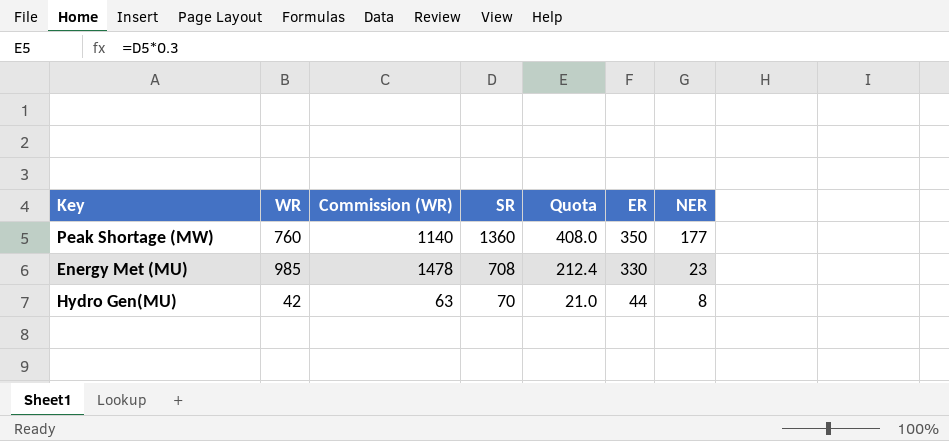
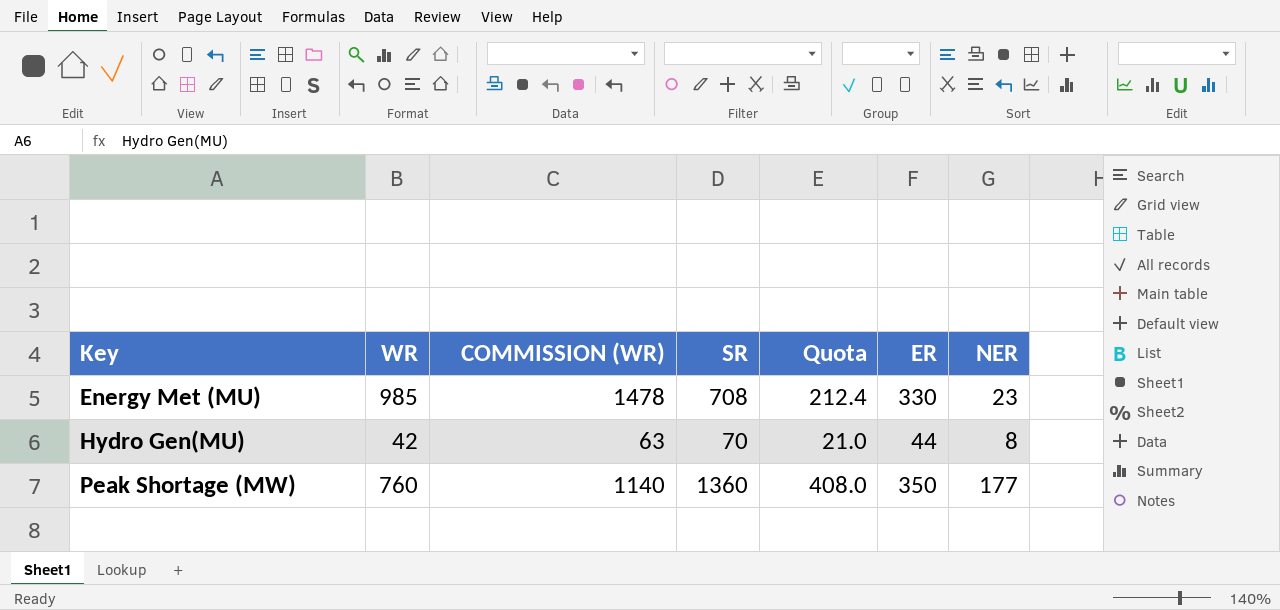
row order: SR descending -> Key ascending
column name: Commission (WR) -> COMMISSION (WR)

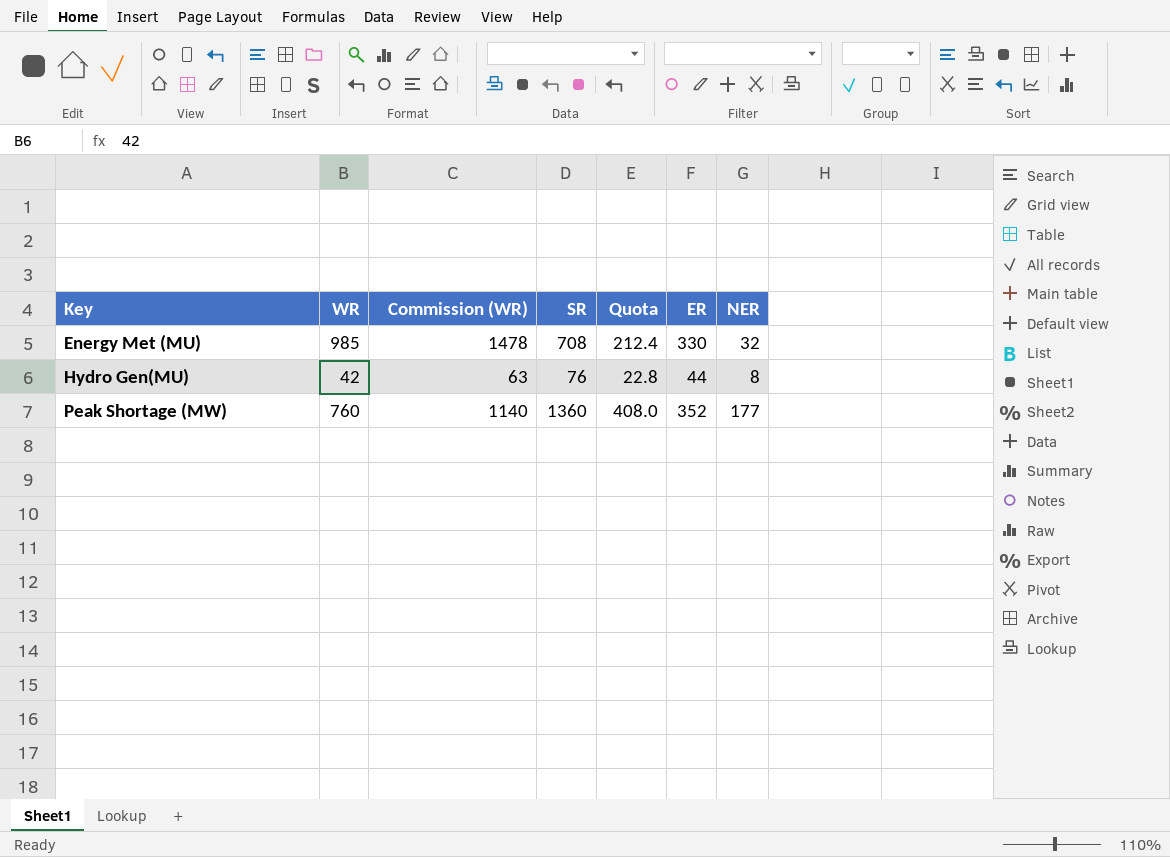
column name: COMMISSION (WR) -> Commission (WR)
Energy Met (MU) | NER: 23 -> 32
Hydro Gen(MU) | SR: 70 -> 76
Hydro Gen(MU) | Quota: 21.0 -> 22.8
Peak Shortage (MW) | ER: 350 -> 352

